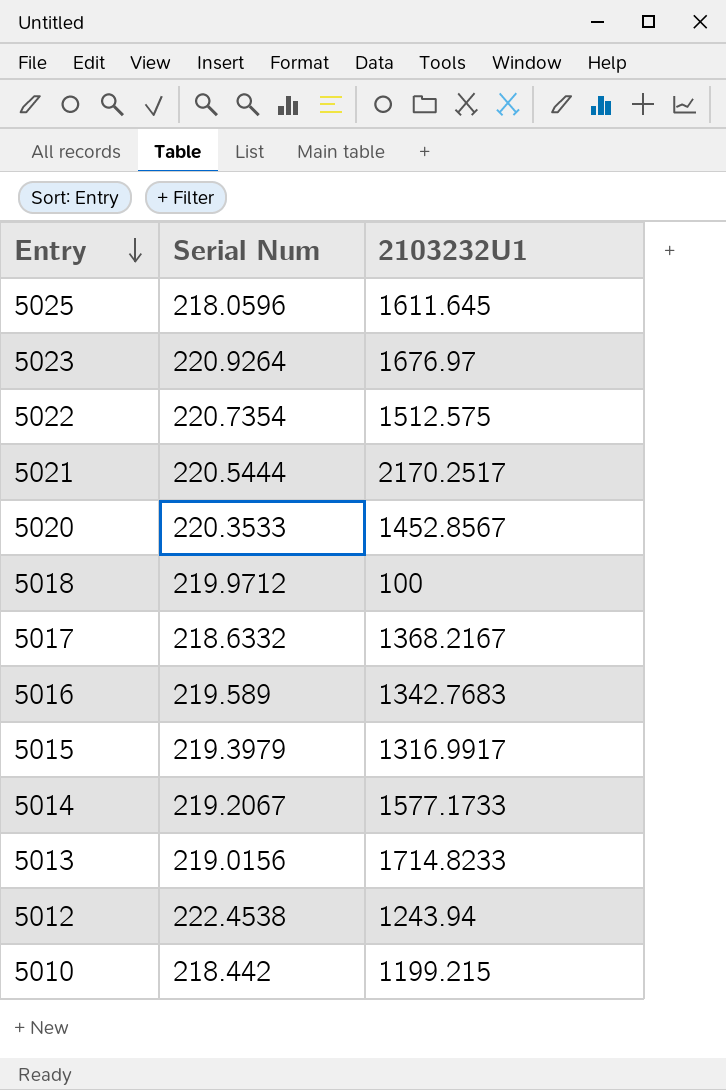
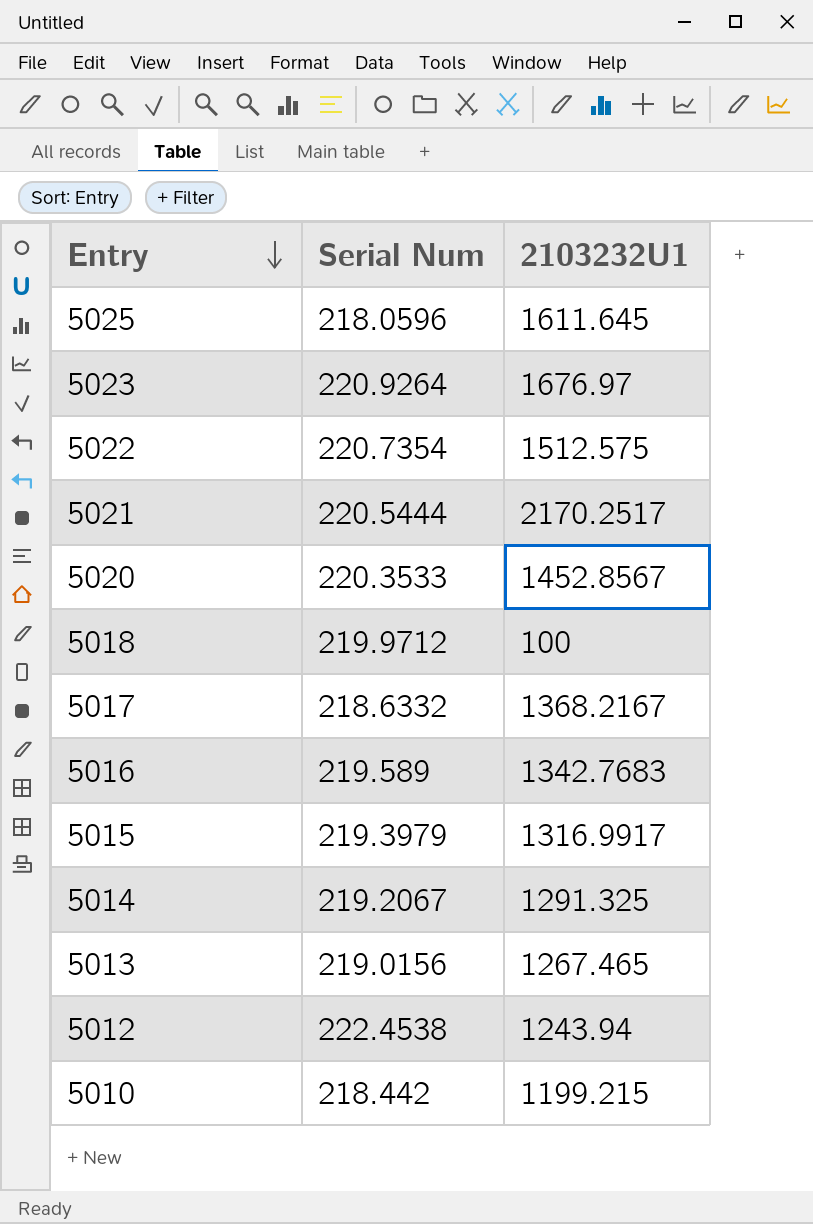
5014 | 2103232U1: 1577.1733 -> 1291.325
5013 | 2103232U1: 1714.8233 -> 1267.465

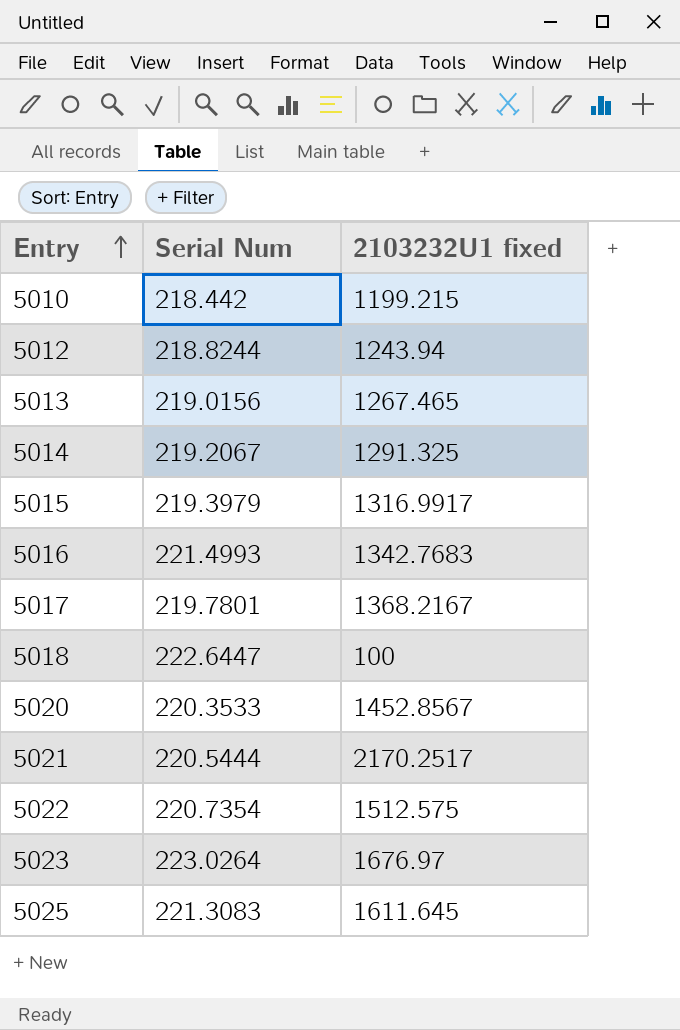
row order: Entry descending -> Entry ascending
column name: 2103232U1 -> 2103232U1 fixed
5012 | Serial Num: 222.4538 -> 218.8244
5016 | Serial Num: 219.589 -> 221.4993
5017 | Serial Num: 218.6332 -> 219.7801
5018 | Serial Num: 219.9712 -> 222.6447
5023 | Serial Num: 220.9264 -> 223.0264
5025 | Serial Num: 218.0596 -> 221.3083

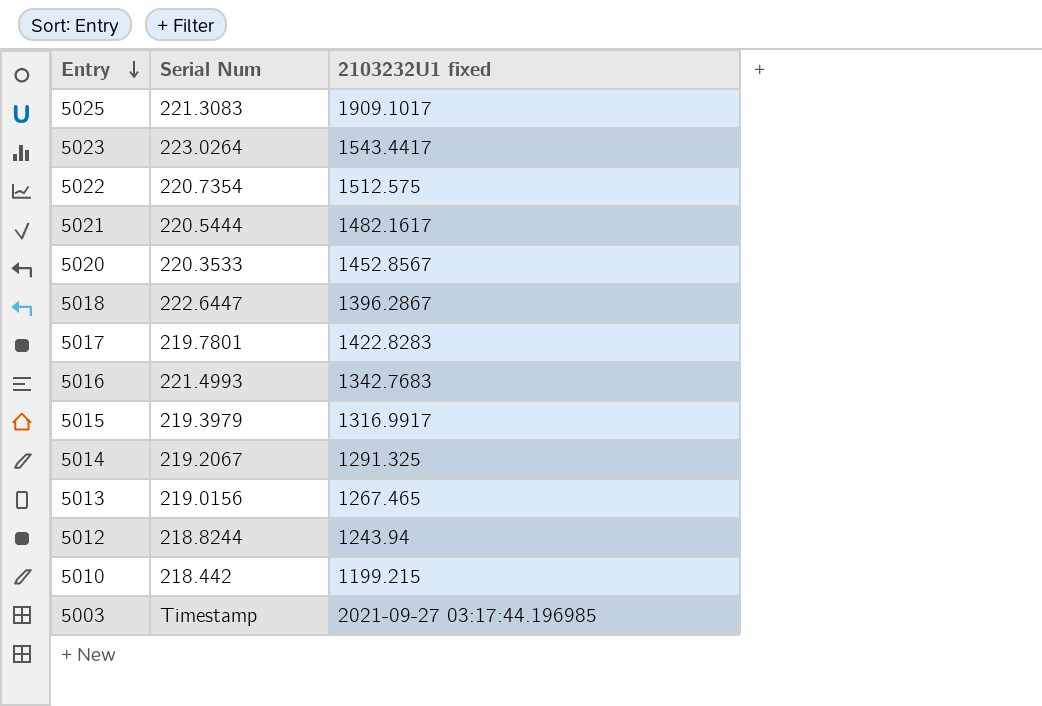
row order: Entry ascending -> Entry descending
5025 | 2103232U1 fixed: 1611.645 -> 1909.1017
5023 | 2103232U1 fixed: 1676.97 -> 1543.4417
5021 | 2103232U1 fixed: 2170.2517 -> 1482.1617
5018 | 2103232U1 fixed: 100 -> 1396.2867
5017 | 2103232U1 fixed: 1368.2167 -> 1422.8283
row 5003: none -> Timestamp | 2021-09-27 03:17:44.196985

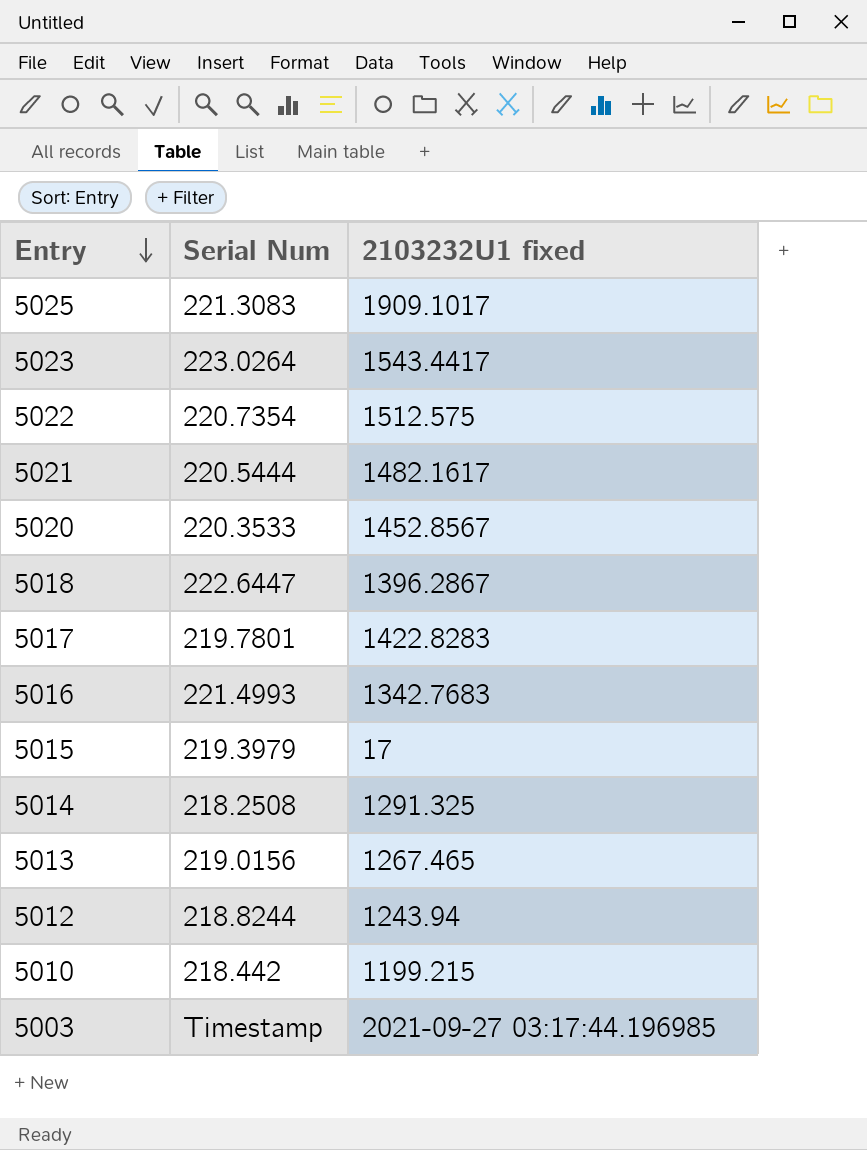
5015 | 2103232U1 fixed: 1316.9917 -> 17
5014 | Serial Num: 219.2067 -> 218.2508

